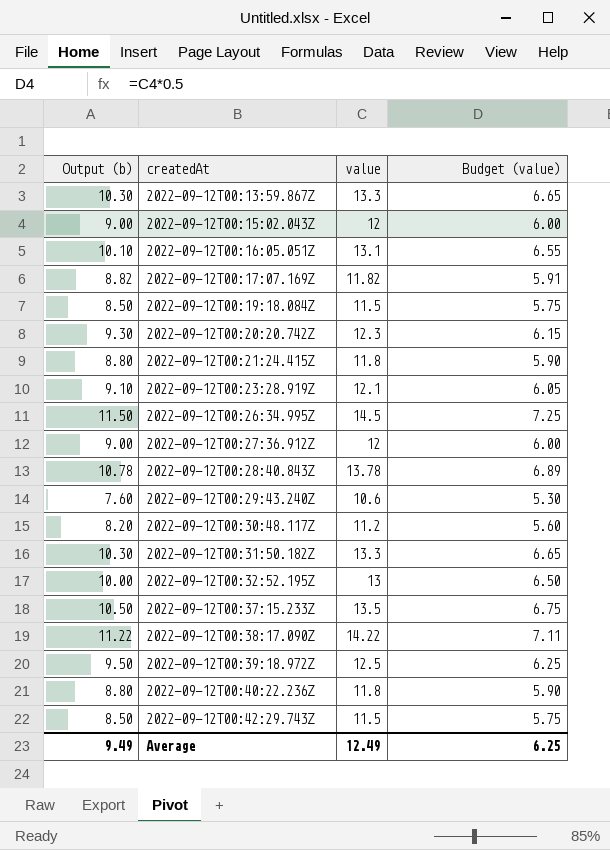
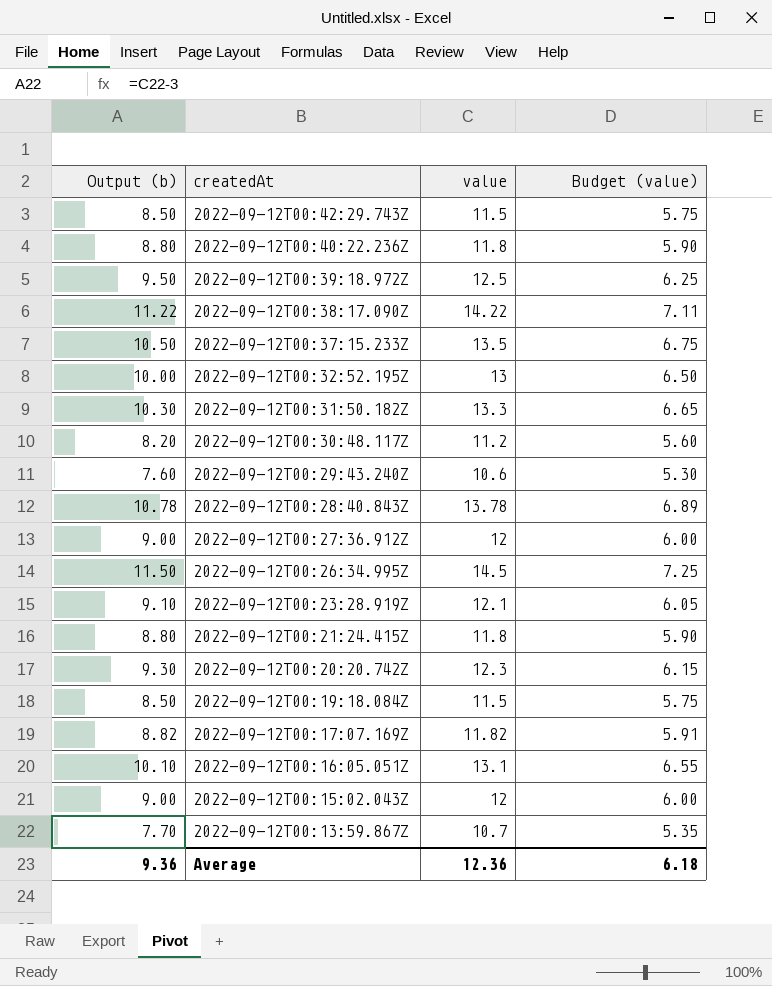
row order: createdAt ascending -> createdAt descending
2022-09-12T00:13:59.867Z | Output (b): 10.30 -> 7.70
2022-09-12T00:13:59.867Z | value: 13.3 -> 10.7
2022-09-12T00:13:59.867Z | Budget (value): 6.65 -> 5.35
Average | Output (b): 9.49 -> 9.36
Average | value: 12.49 -> 12.36
Average | Budget (value): 6.25 -> 6.18

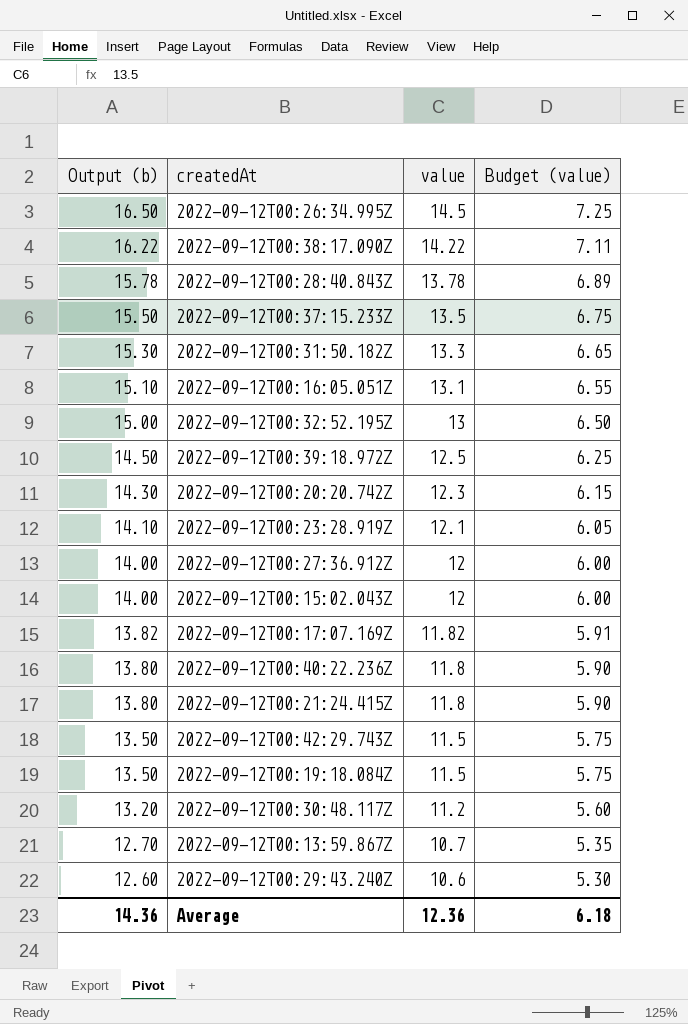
row order: createdAt descending -> Output (b) descending
column Output (b) | formula: [value] - 3 -> [value] + 2
Average | Output (b): 9.36 -> 14.36

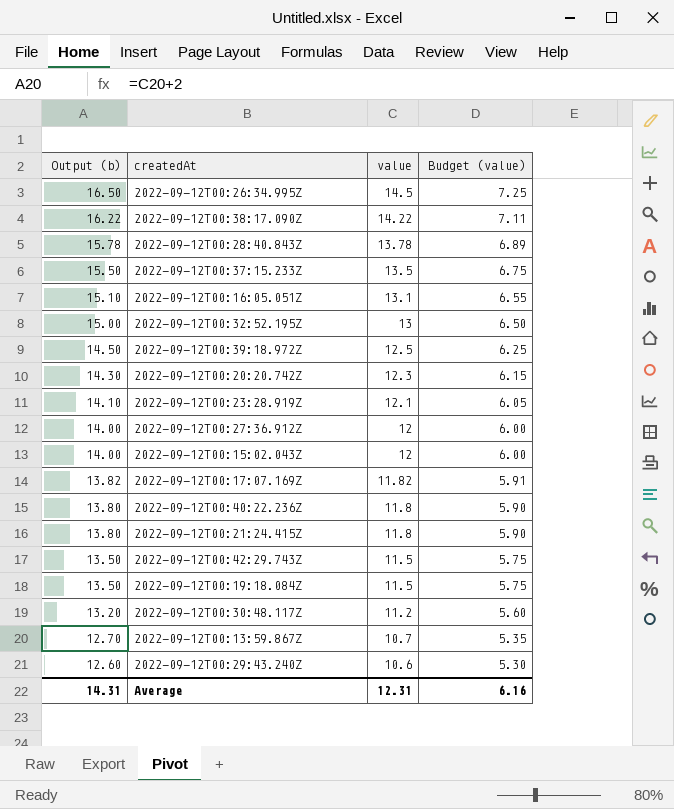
row 2022-09-12T00:31:50.182Z: 15.30 | 13.3 | 6.65 -> none
Average | Output (b): 14.36 -> 14.31
Average | value: 12.36 -> 12.31
Average | Budget (value): 6.18 -> 6.16

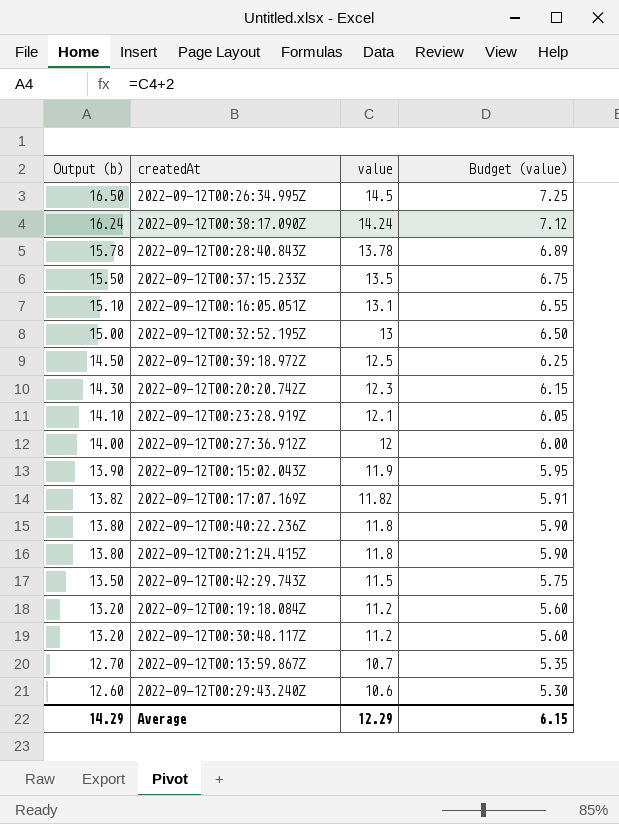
2022-09-12T00:38:17.090Z | Output (b): 16.22 -> 16.24
2022-09-12T00:38:17.090Z | value: 14.22 -> 14.24
2022-09-12T00:38:17.090Z | Budget (value): 7.11 -> 7.12
2022-09-12T00:15:02.043Z | Output (b): 14.00 -> 13.90
2022-09-12T00:15:02.043Z | value: 12 -> 11.9
2022-09-12T00:15:02.043Z | Budget (value): 6.00 -> 5.95
2022-09-12T00:19:18.084Z | Output (b): 13.50 -> 13.20
2022-09-12T00:19:18.084Z | value: 11.5 -> 11.2
2022-09-12T00:19:18.084Z | Budget (value): 5.75 -> 5.60
Average | Output (b): 14.31 -> 14.29
Average | value: 12.31 -> 12.29
Average | Budget (value): 6.16 -> 6.15

